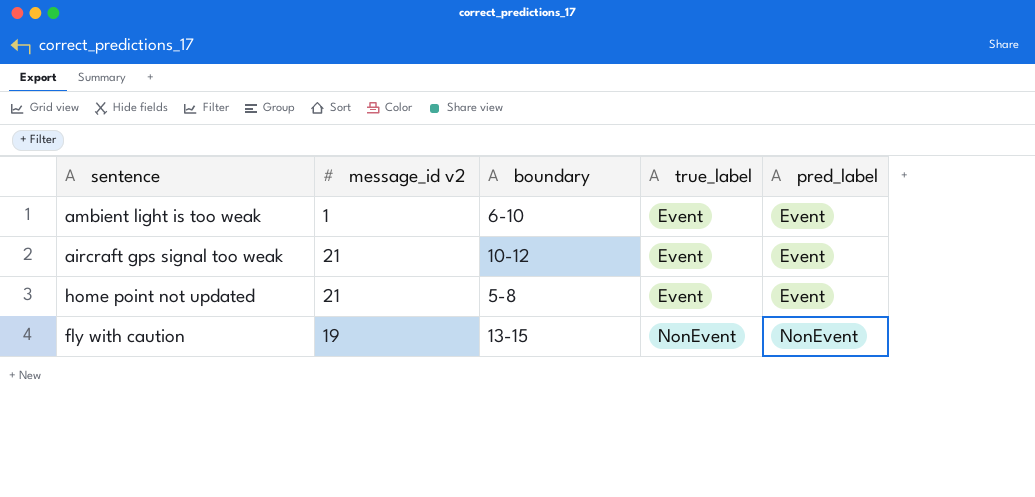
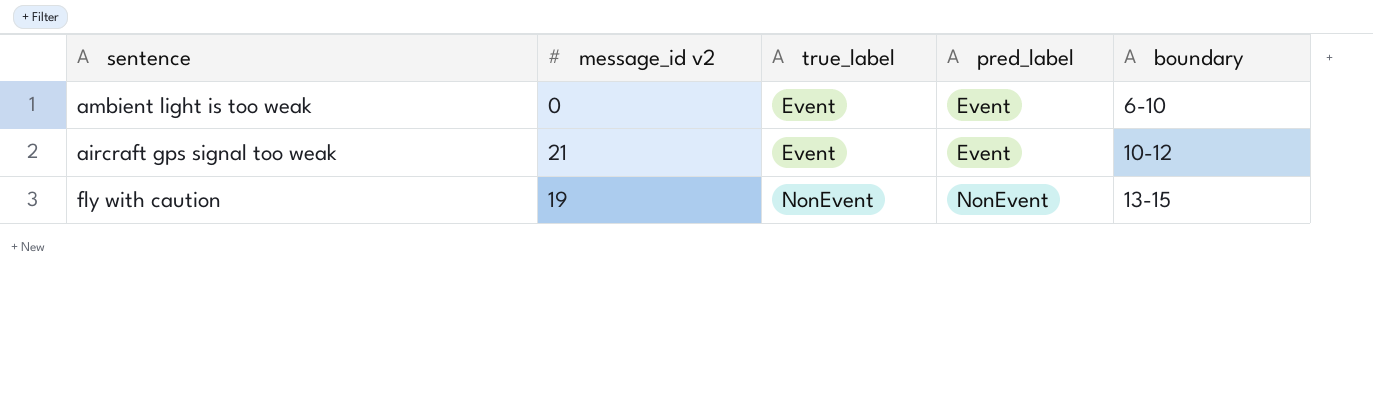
column boundary | position: 3 -> 5
row home point not updated: 21 | 5-8 | Event | Event -> none
ambient light is too weak | message_id v2: 1 -> 0

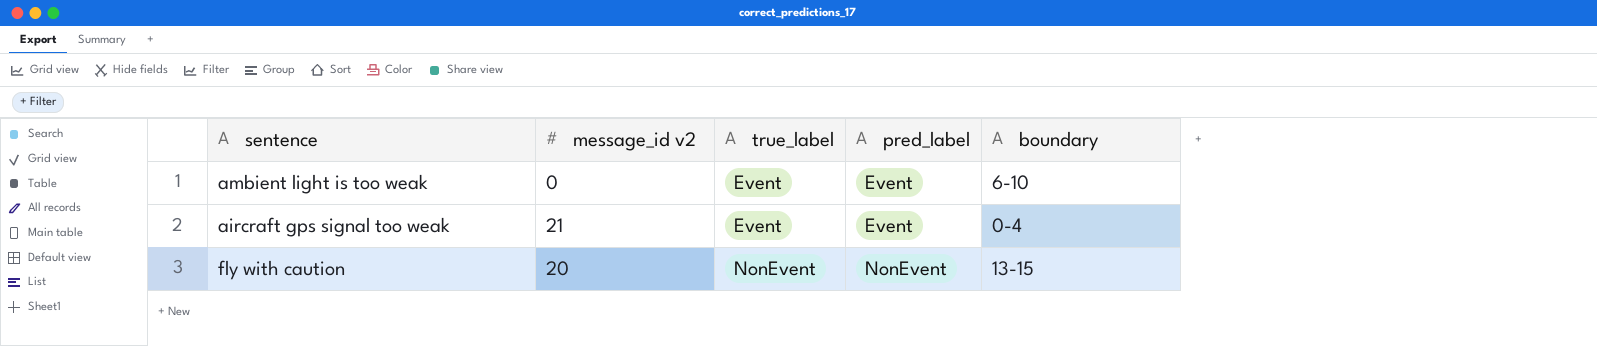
aircraft gps signal too weak | boundary: 10-12 -> 0-4
fly with caution | message_id v2: 19 -> 20

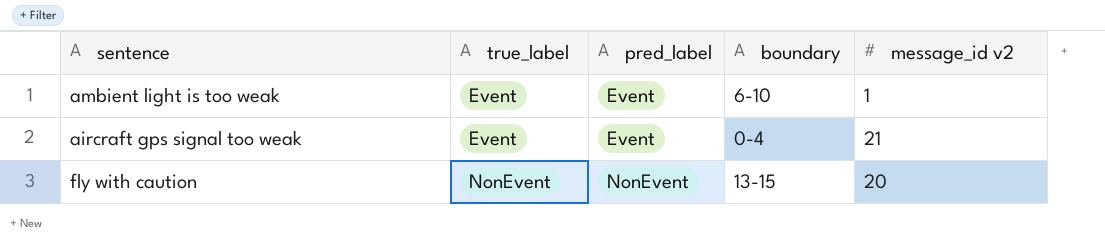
column message_id v2 | position: 2 -> 5
ambient light is too weak | message_id v2: 0 -> 1

